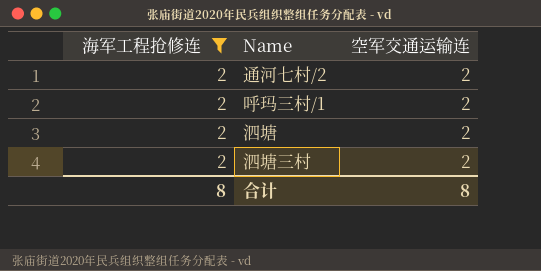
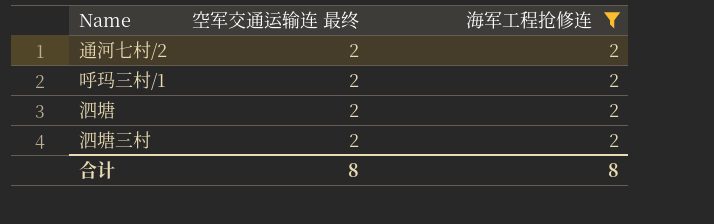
column name: 空军交通运输连 -> 空军交通运输连 最终
column 海军工程抢修连 | position: 1 -> 3

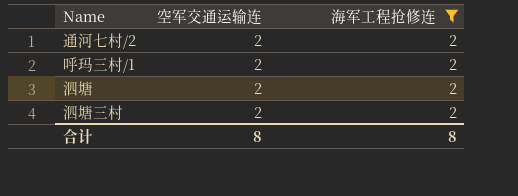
column name: 空军交通运输连 最终 -> 空军交通运输连

